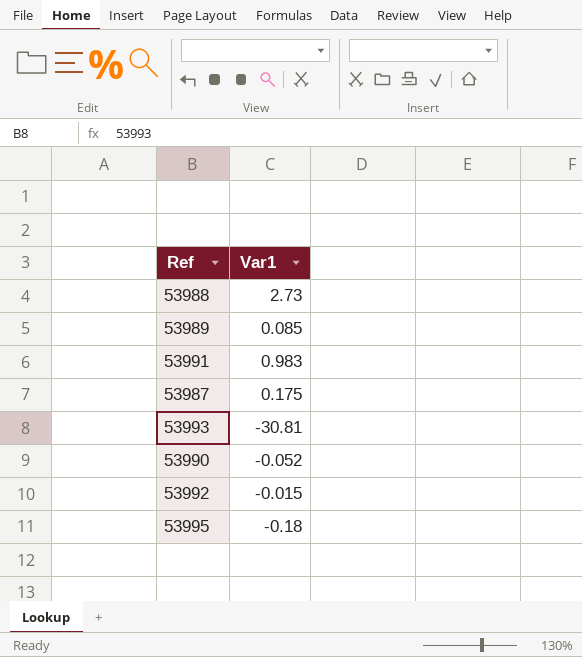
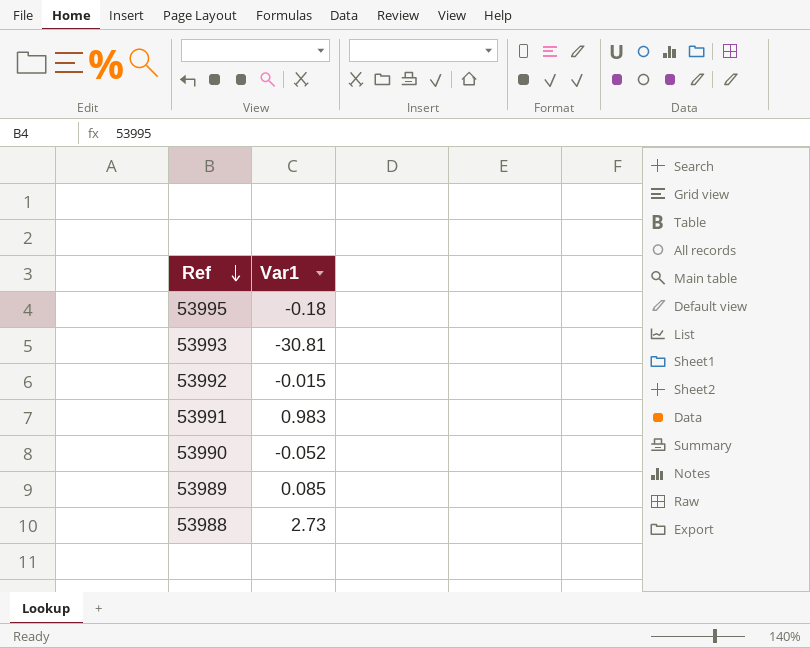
row order: none -> Ref descending
row 53987: 0.175 -> none

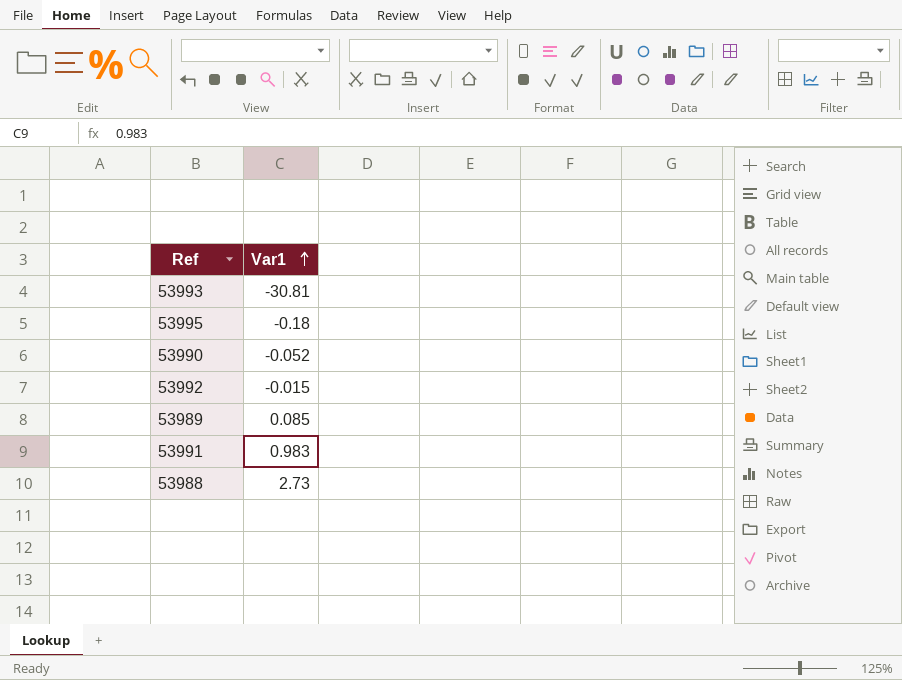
row order: Ref descending -> Var1 ascending

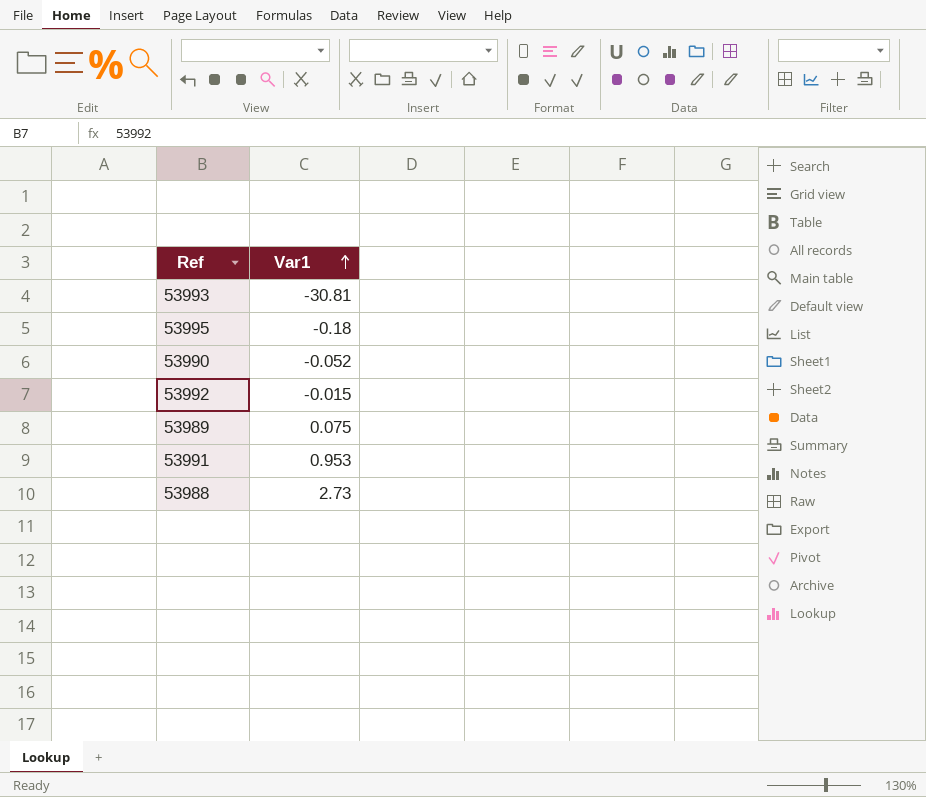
53989 | Var1: 0.085 -> 0.075
53991 | Var1: 0.983 -> 0.953

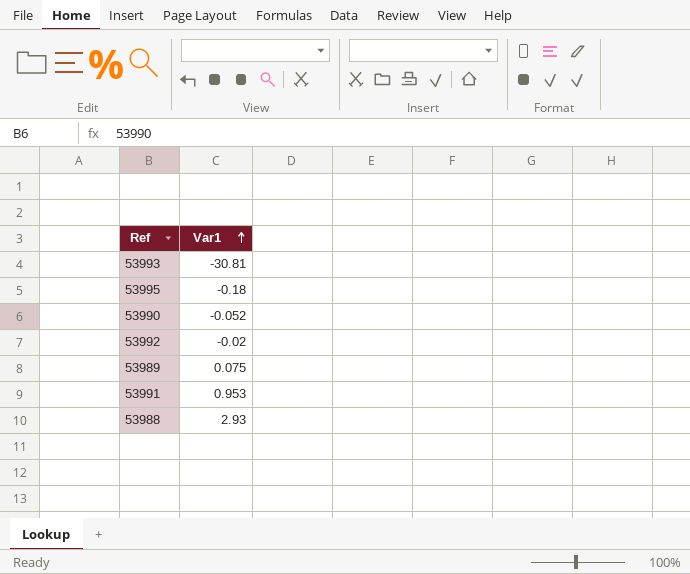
53992 | Var1: -0.015 -> -0.02
53988 | Var1: 2.73 -> 2.93

